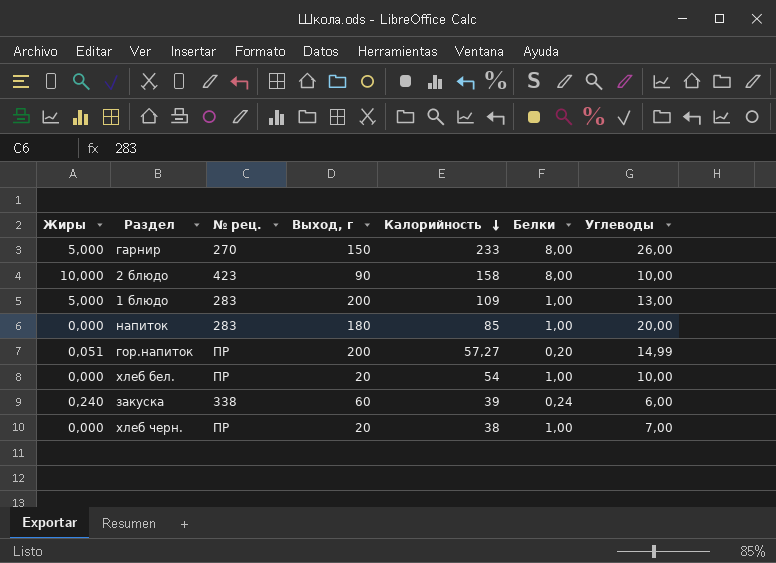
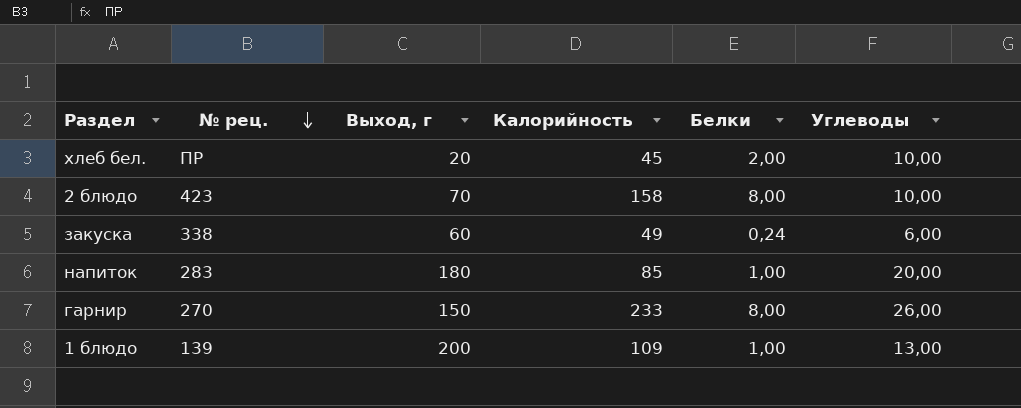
row order: Калорийность descending -> № рец. descending
column Жиры | position: 1 -> none
row гор.напиток: 0,051 | ПР | 200 | 57,27 | 0,20 | 14,99 -> none
row хлеб черн.: 0,000 | ПР | 20 | 38 | 1,00 | 7,00 -> none
хлеб бел. | Калорийность: 54 -> 45
хлеб бел. | Белки: 1,00 -> 2,00
2 блюдо | Выход, г: 90 -> 70
закуска | Калорийность: 39 -> 49
1 блюдо | № рец.: 283 -> 139

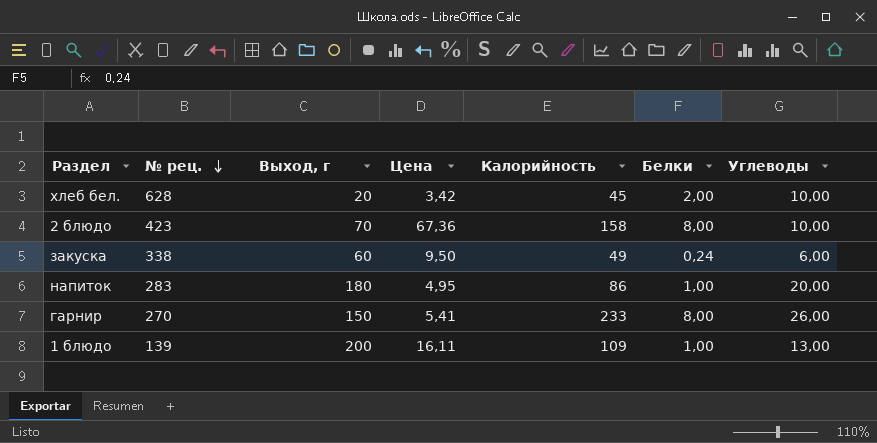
column Цена | position: none -> 4
хлеб бел. | № рец.: ПР -> 628
напиток | Калорийность: 85 -> 86

